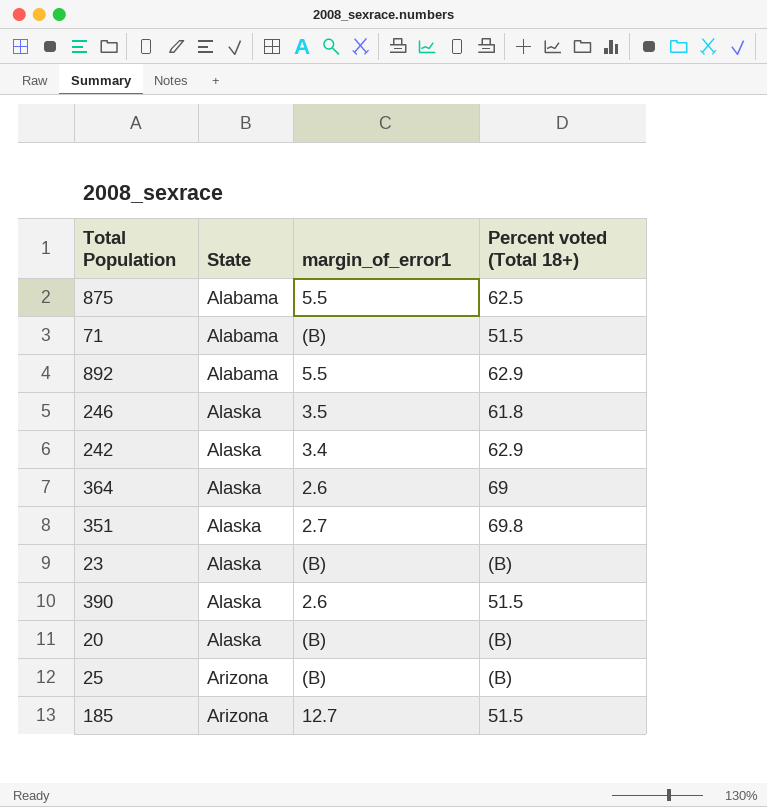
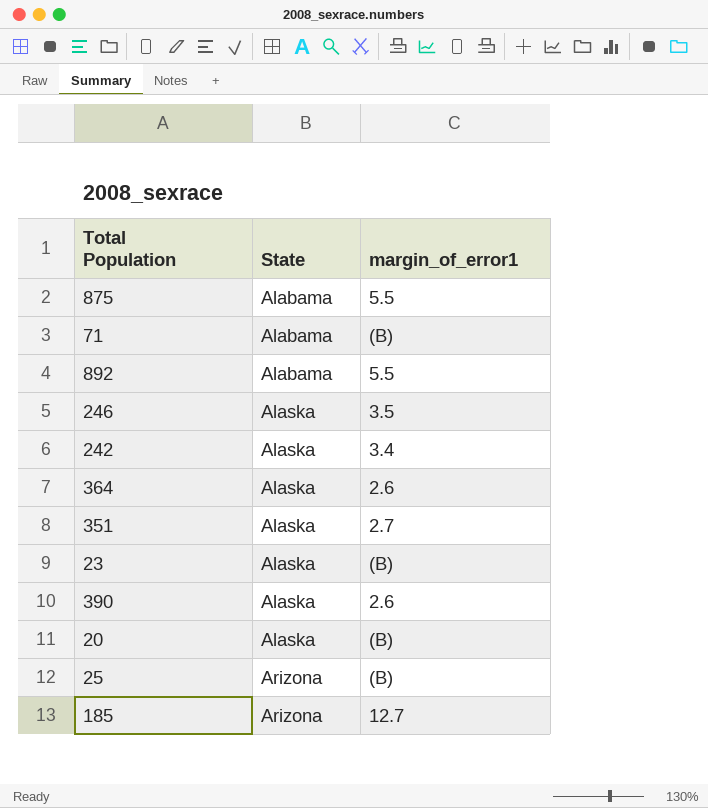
column Percent voted (Total 18+) | position: 4 -> none

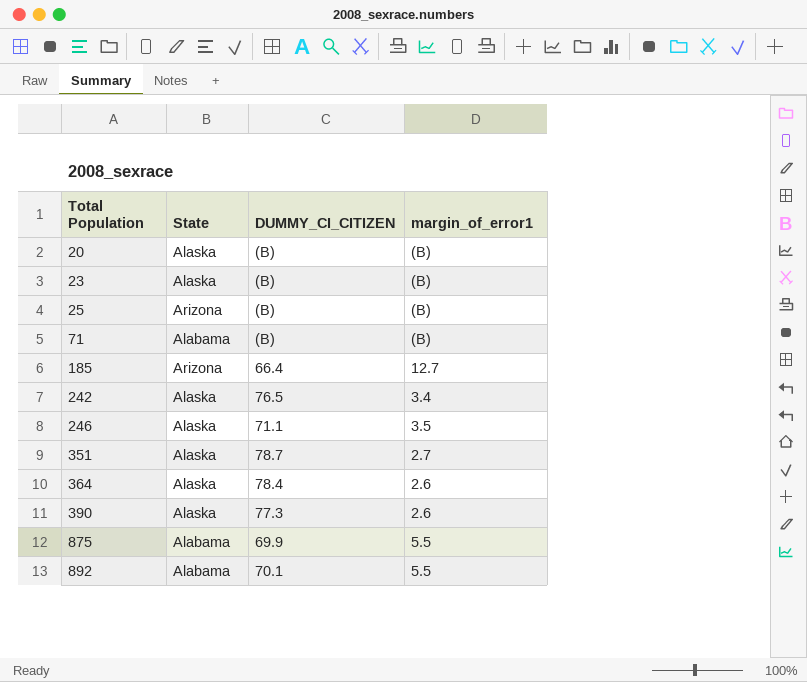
row order: State ascending -> Total Population ascending
column DUMMY_CI_CITIZEN | position: none -> 3

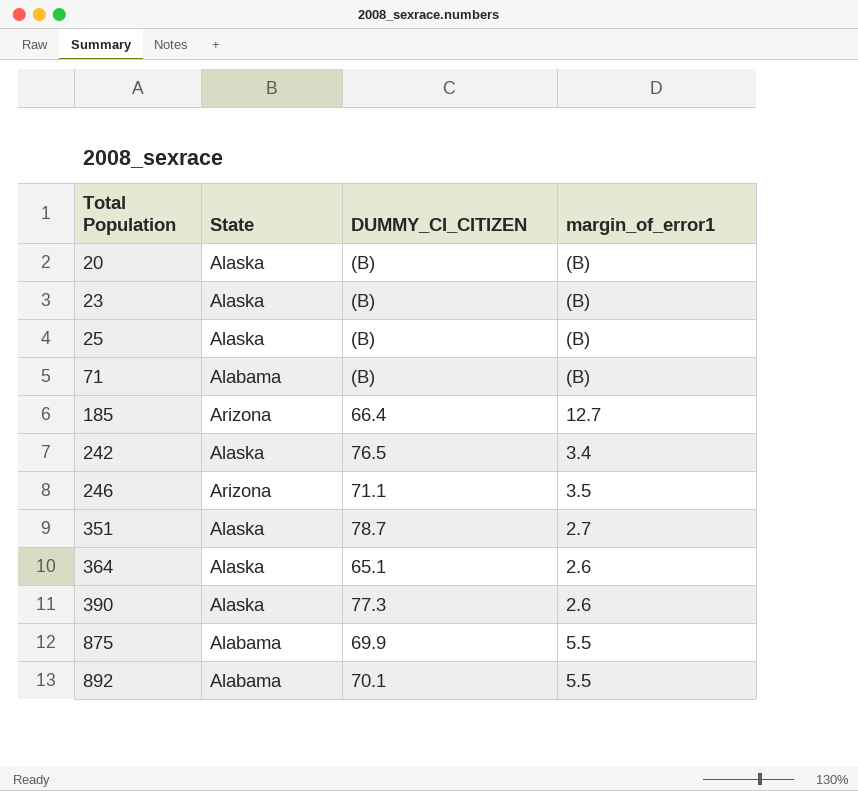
25 | State: Arizona -> Alaska
246 | State: Alaska -> Arizona
364 | DUMMY_CI_CITIZEN: 78.4 -> 65.1

